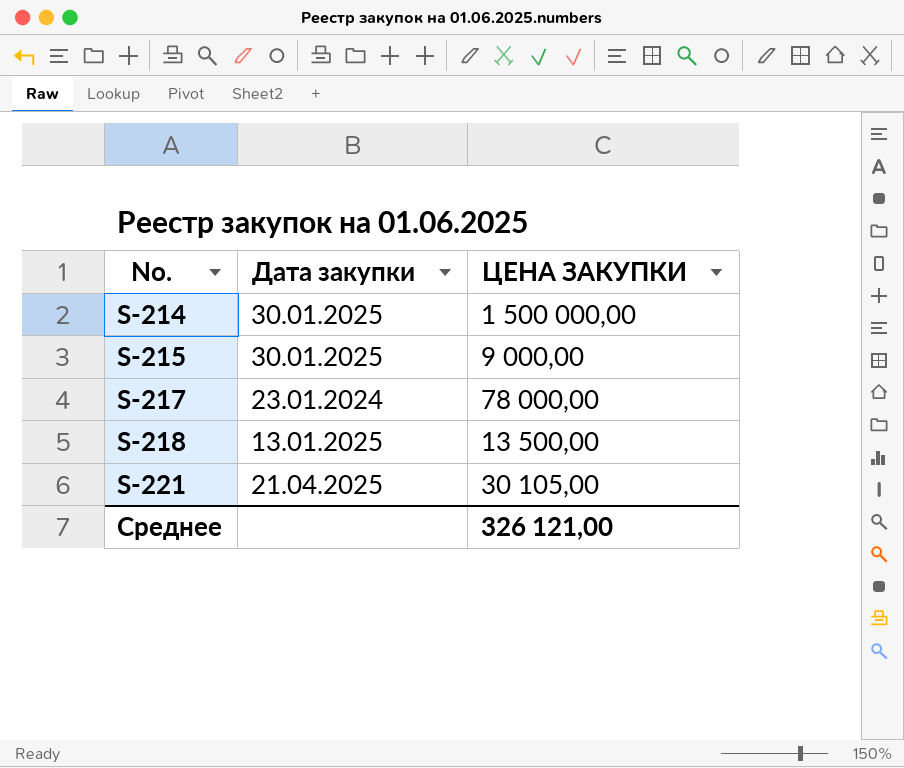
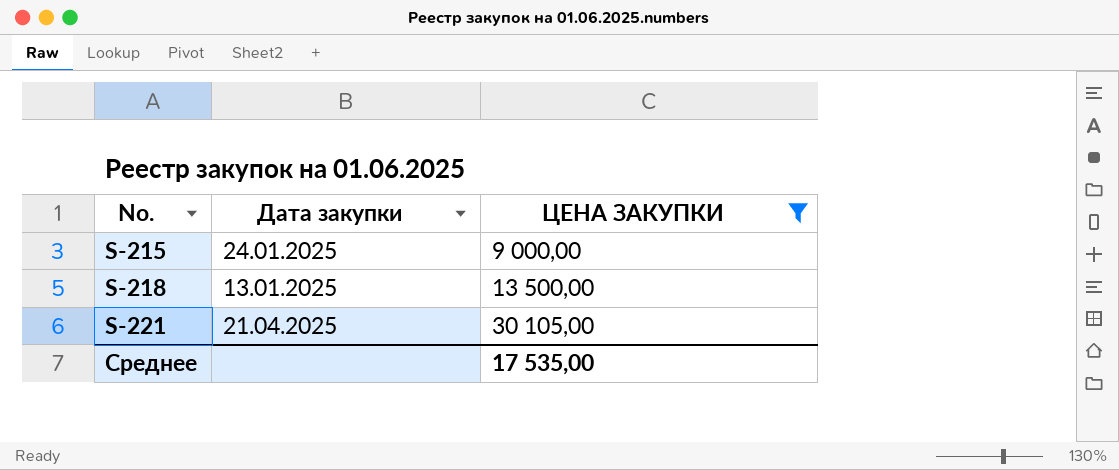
filter: none -> ЦЕНА ЗАКУПКИ <= 30 105,00
S-215 | Дата закупки: 30.01.2025 -> 24.01.2025
Среднее | ЦЕНА ЗАКУПКИ: 326 121,00 -> 17 535,00

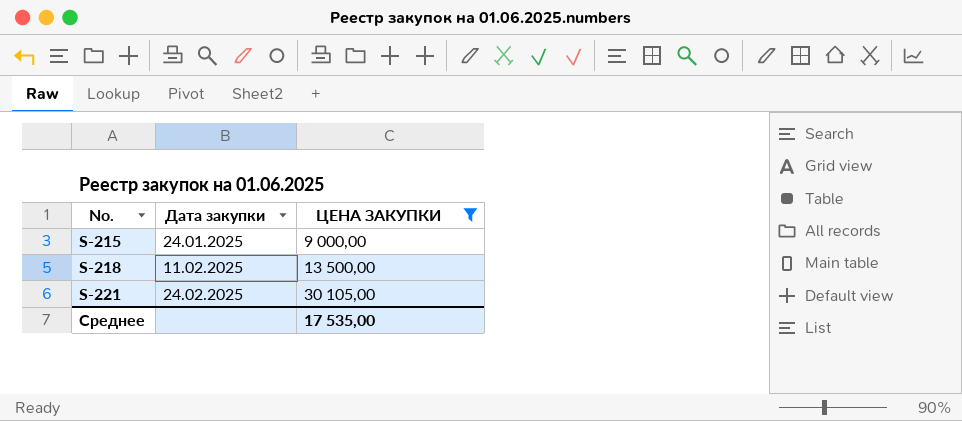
S-218 | Дата закупки: 13.01.2025 -> 11.02.2025
S-221 | Дата закупки: 21.04.2025 -> 24.02.2025

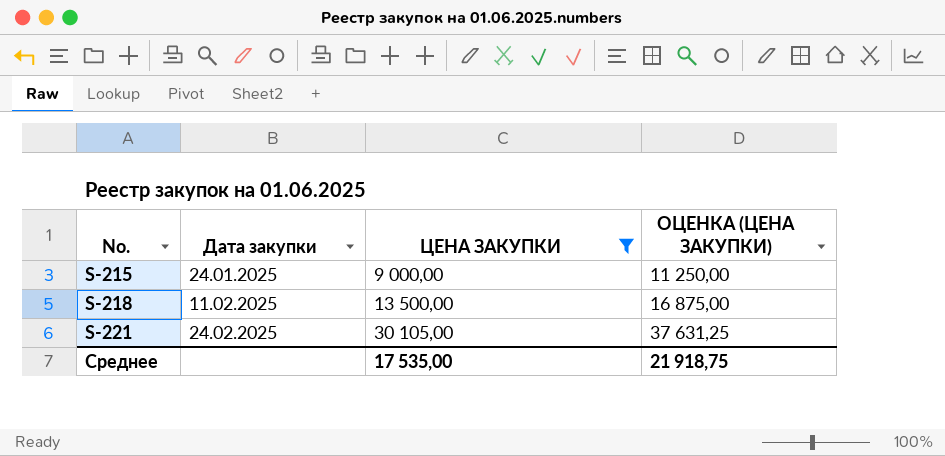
column ОЦЕНКА (ЦЕНА ЗАКУПКИ) | formula: none -> [ЦЕНА ЗАКУПКИ] * 1,25

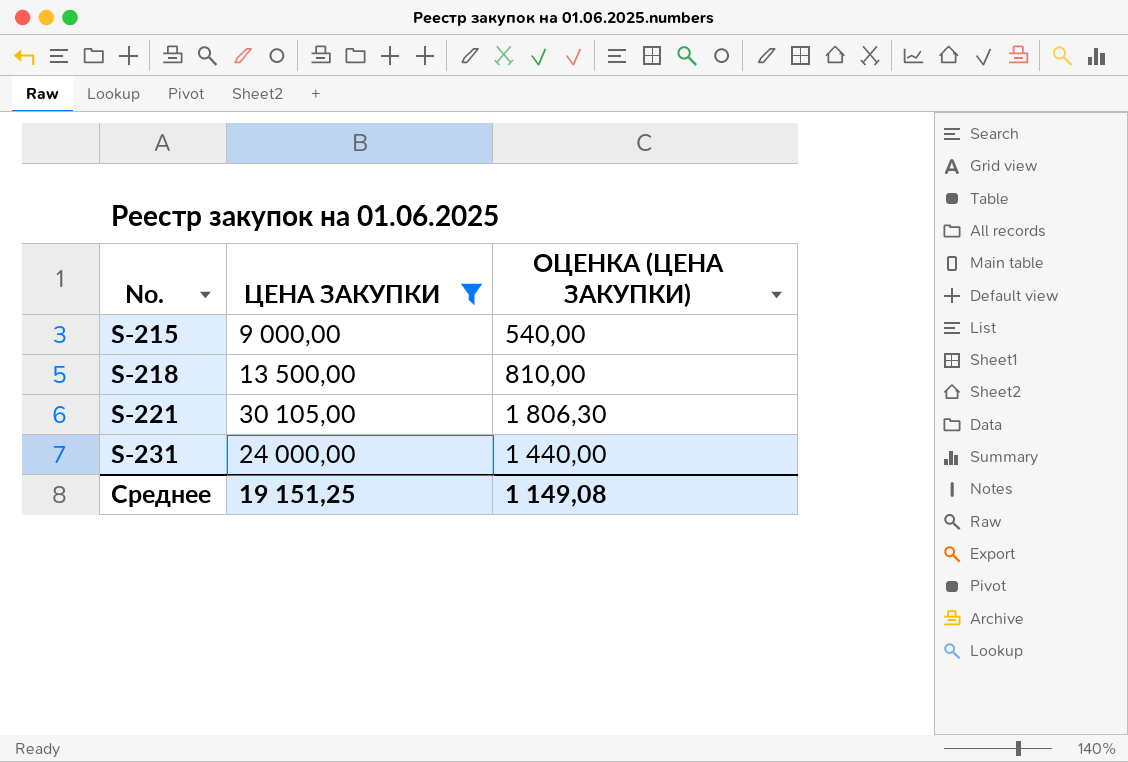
column Дата закупки | position: 2 -> none
column ОЦЕНКА (ЦЕНА ЗАКУПКИ) | formula: [ЦЕНА ЗАКУПКИ] * 1,25 -> [ЦЕНА ЗАКУПКИ] * 0,06
row S-231: none -> 24 000,00 | 1 440,00
Среднее | ЦЕНА ЗАКУПКИ: 17 535,00 -> 19 151,25
Среднее | ОЦЕНКА (ЦЕНА ЗАКУПКИ): 21 918,75 -> 1 149,08

